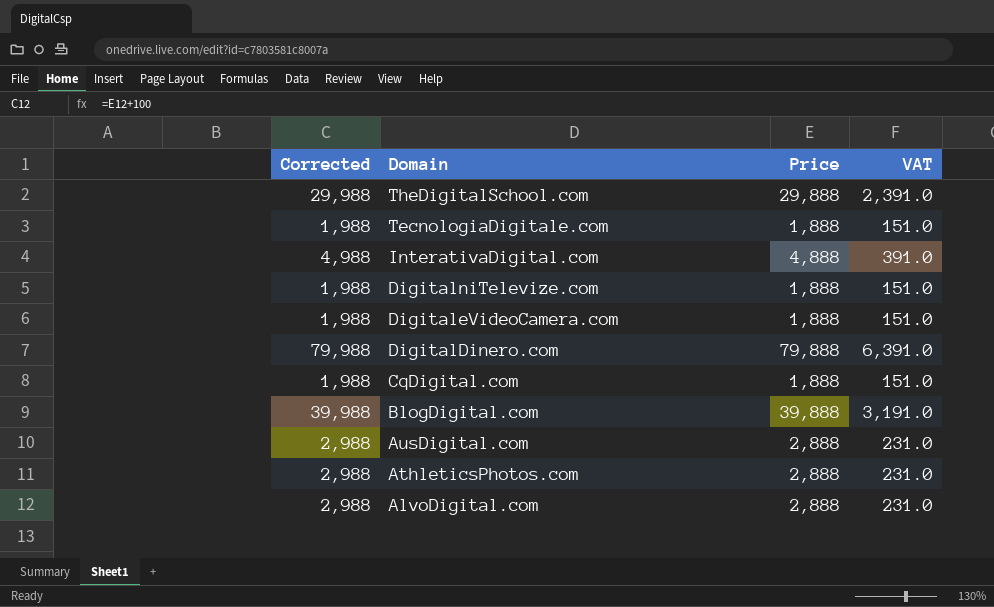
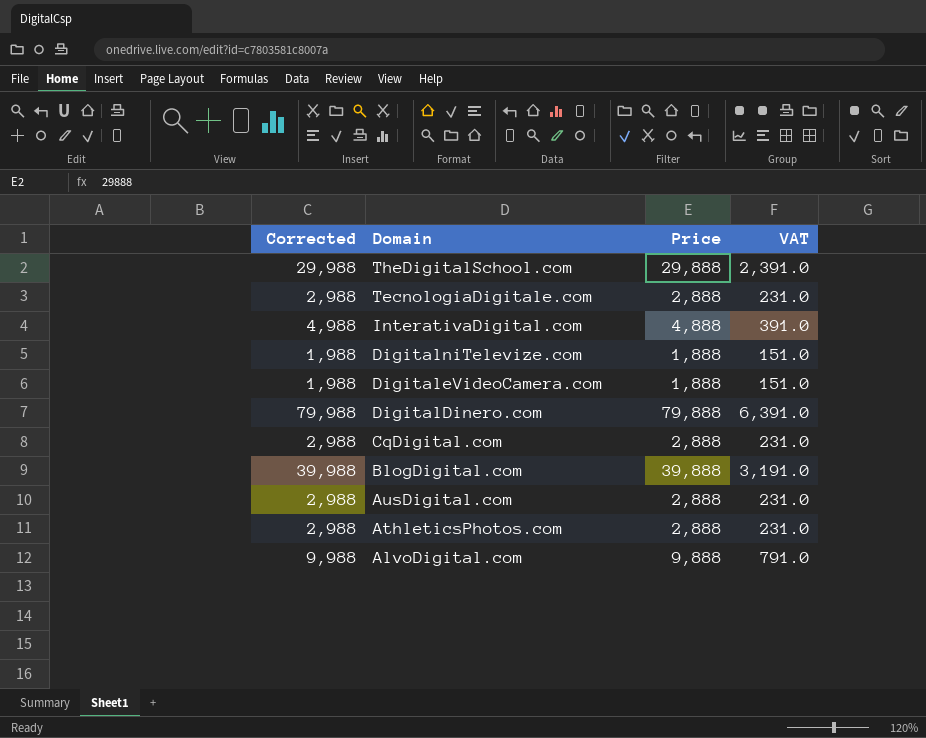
TecnologiaDigitale.com | Corrected: 1,988 -> 2,988
TecnologiaDigitale.com | Price: 1,888 -> 2,888
TecnologiaDigitale.com | VAT: 151.0 -> 231.0
CqDigital.com | Corrected: 1,988 -> 2,988
CqDigital.com | Price: 1,888 -> 2,888
CqDigital.com | VAT: 151.0 -> 231.0
AlvoDigital.com | Corrected: 2,988 -> 9,988
AlvoDigital.com | Price: 2,888 -> 9,888
AlvoDigital.com | VAT: 231.0 -> 791.0

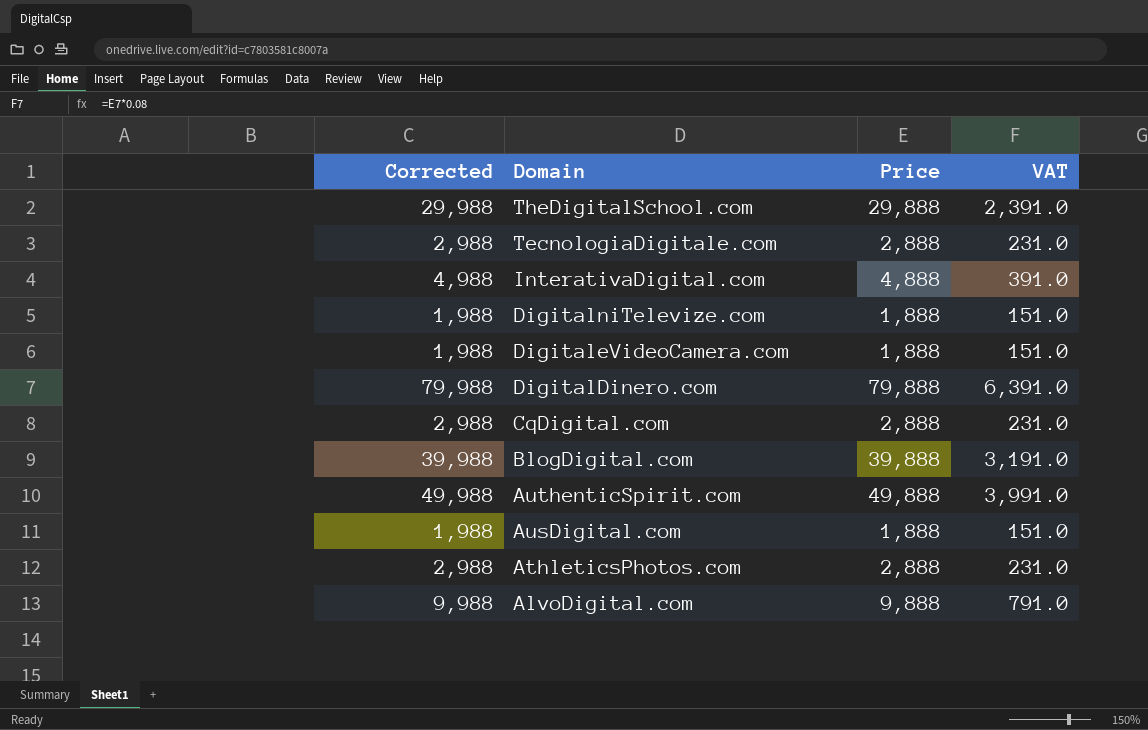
row AuthenticSpirit.com: none -> 49,988 | 49,888 | 3,991.0
AusDigital.com | Corrected: 2,988 -> 1,988
AusDigital.com | Price: 2,888 -> 1,888
AusDigital.com | VAT: 231.0 -> 151.0

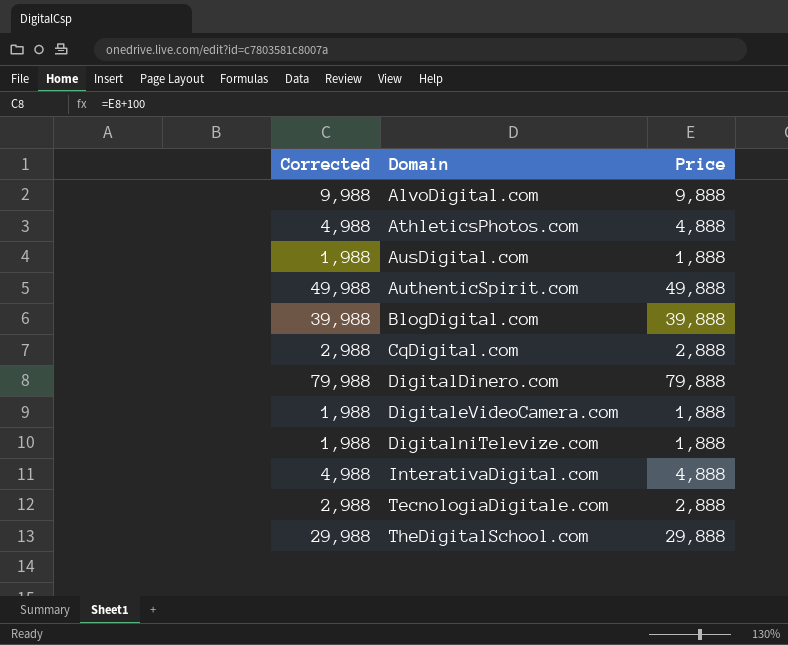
row order: Domain descending -> Domain ascending
column VAT | formula: [Price] * 0.08 -> none
AthleticsPhotos.com | Corrected: 2,988 -> 4,988
AthleticsPhotos.com | Price: 2,888 -> 4,888

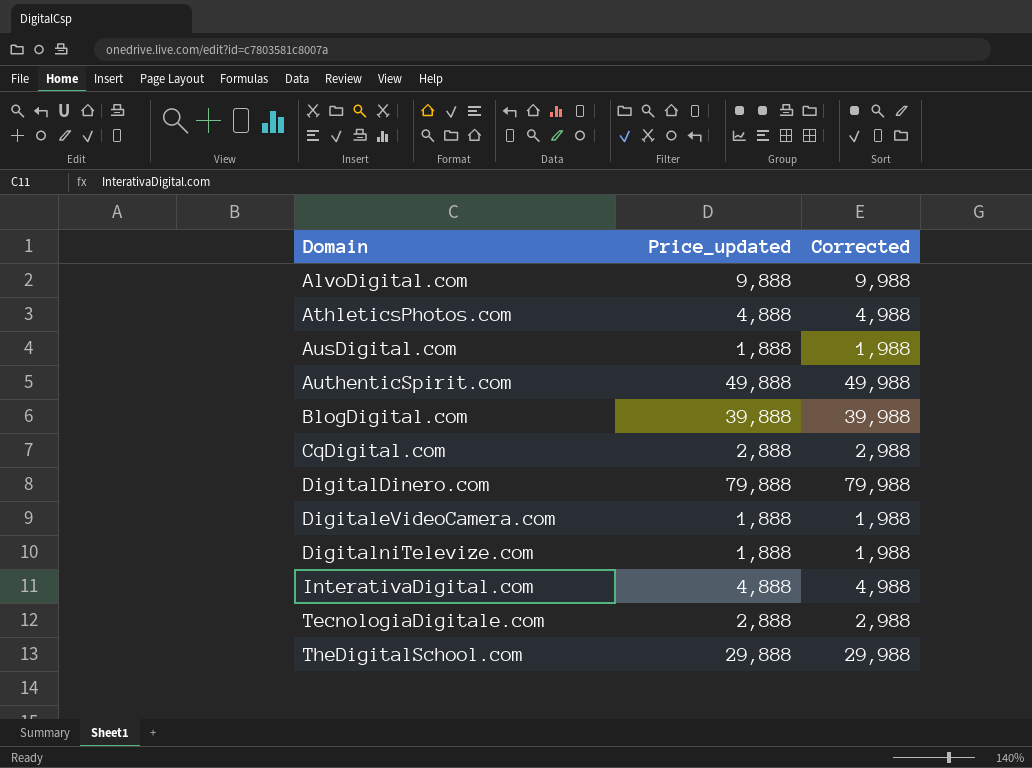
column name: Price -> Price_updated
column Corrected | position: 1 -> 3

